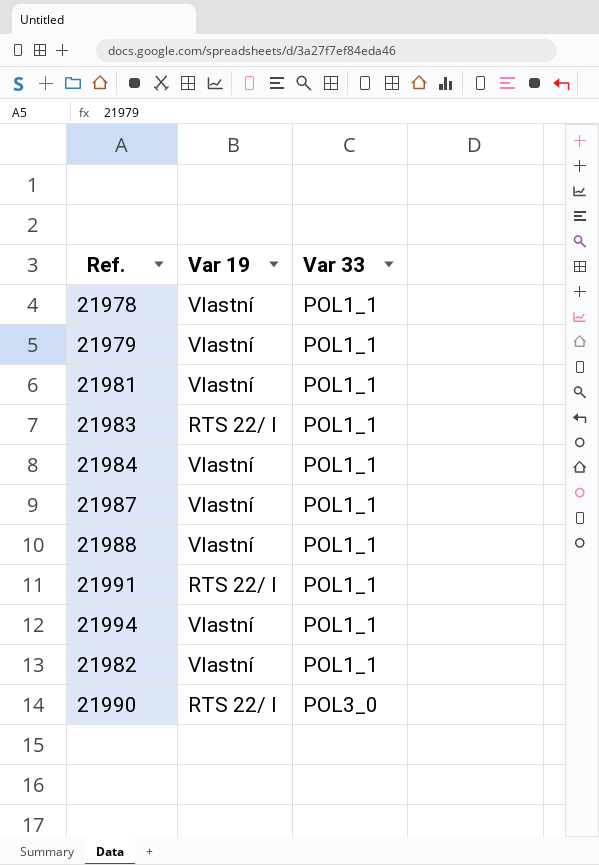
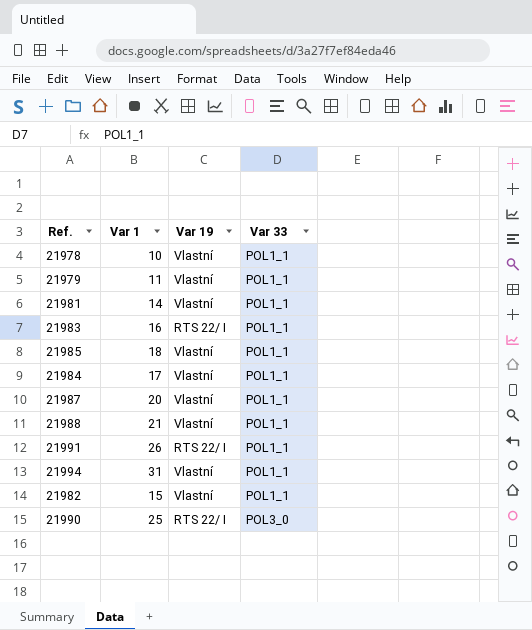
column Var 1 | position: none -> 2
row 21985: none -> 18 | Vlastní | POL1_1

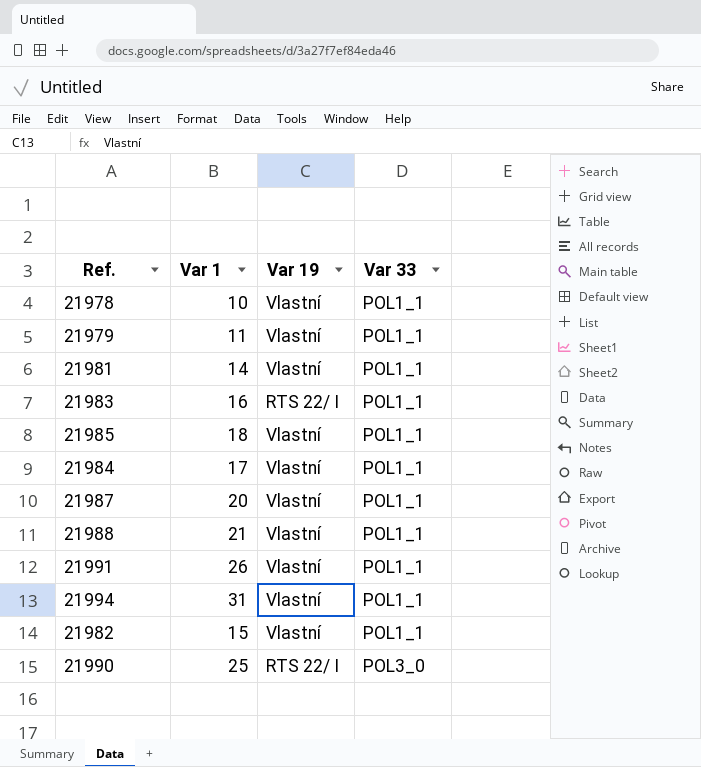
21991 | Var 19: RTS 22/ I -> Vlastní

